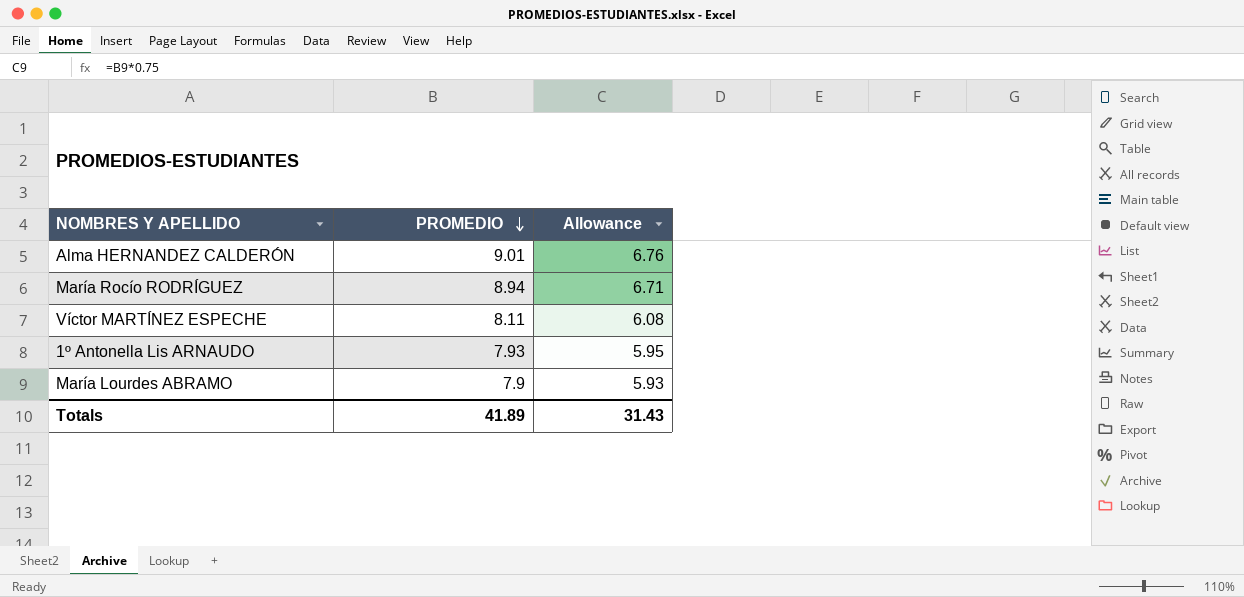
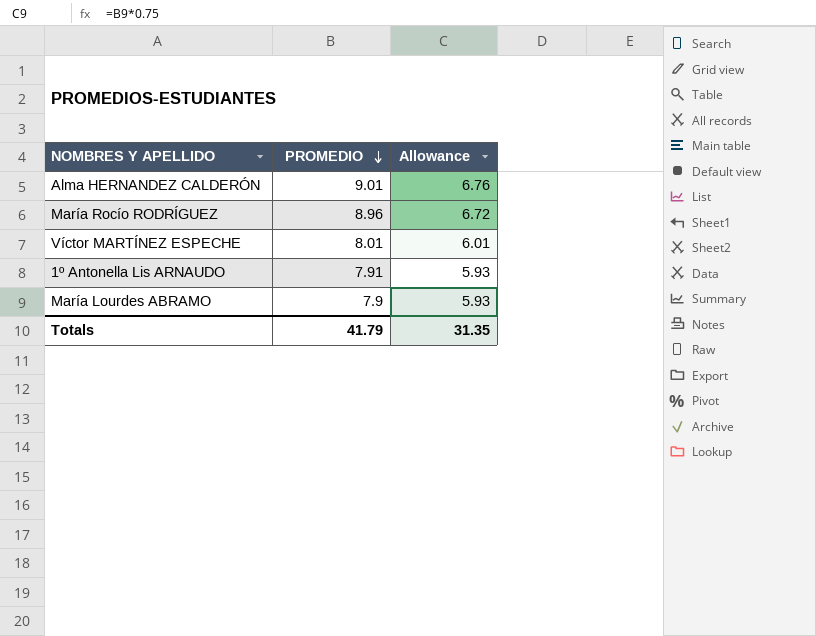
María Rocío RODRÍGUEZ | PROMEDIO: 8.94 -> 8.96
María Rocío RODRÍGUEZ | Allowance: 6.71 -> 6.72
Víctor MARTÍNEZ ESPECHE | PROMEDIO: 8.11 -> 8.01
Víctor MARTÍNEZ ESPECHE | Allowance: 6.08 -> 6.01
1º Antonella Lis ARNAUDO | PROMEDIO: 7.93 -> 7.91
1º Antonella Lis ARNAUDO | Allowance: 5.95 -> 5.93
Totals | PROMEDIO: 41.89 -> 41.79
Totals | Allowance: 31.43 -> 31.35

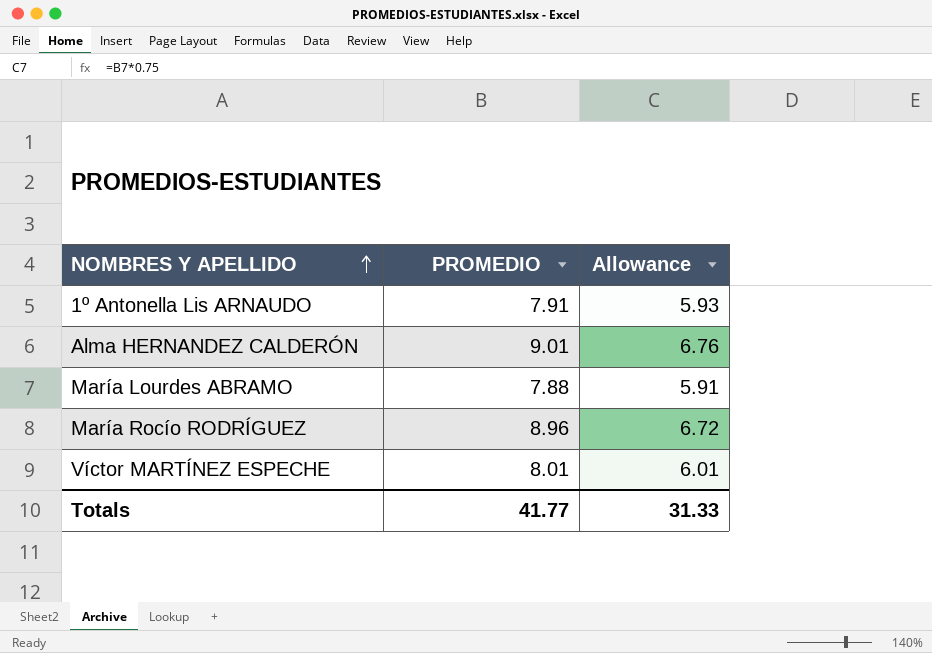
row order: PROMEDIO descending -> NOMBRES Y APELLIDO ascending
María Lourdes ABRAMO | PROMEDIO: 7.9 -> 7.88
María Lourdes ABRAMO | Allowance: 5.93 -> 5.91
Totals | PROMEDIO: 41.79 -> 41.77
Totals | Allowance: 31.35 -> 31.33

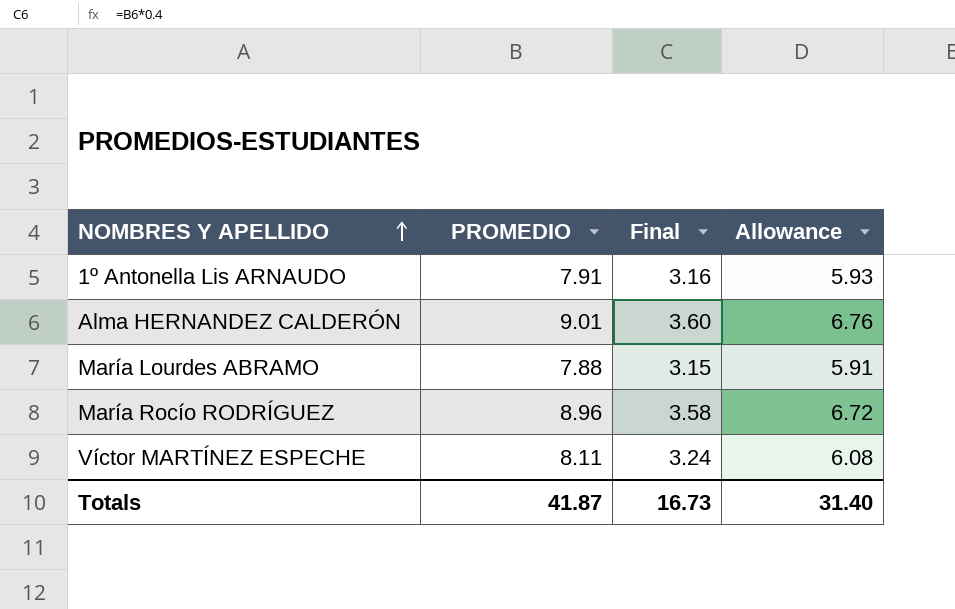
column Final | formula: none -> [PROMEDIO] * 0.4
Víctor MARTÍNEZ ESPECHE | PROMEDIO: 8.01 -> 8.11
Víctor MARTÍNEZ ESPECHE | Allowance: 6.01 -> 6.08
Totals | PROMEDIO: 41.77 -> 41.87
Totals | Allowance: 31.33 -> 31.40

